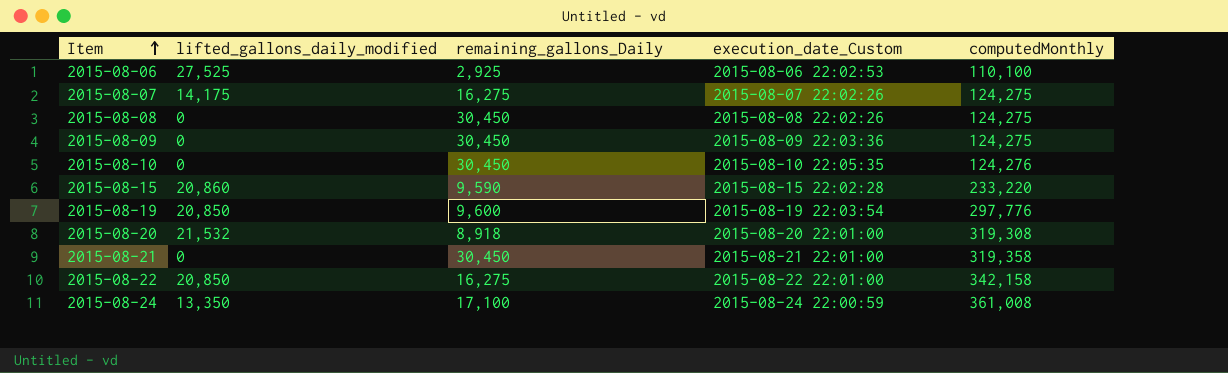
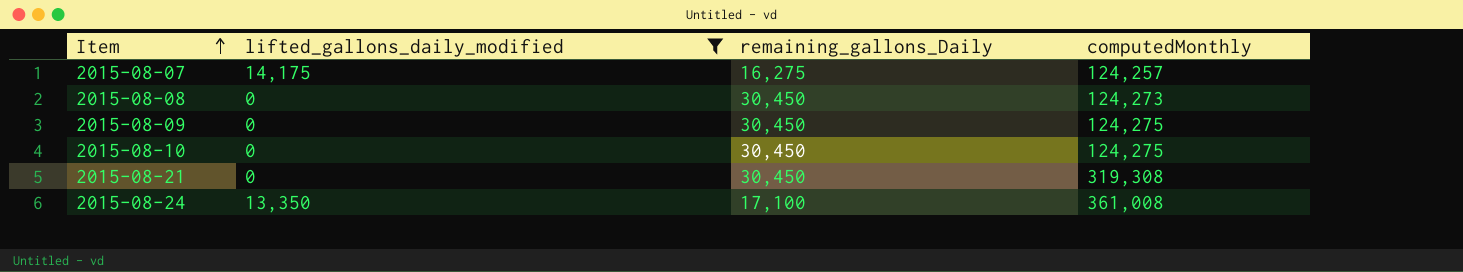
filter: none -> lifted_gallons_daily_modified <= 14,175
column execution_date_Custom | position: 4 -> none
2015-08-07 | computedMonthly: 124,275 -> 124,257
2015-08-08 | computedMonthly: 124,275 -> 124,273
2015-08-10 | computedMonthly: 124,276 -> 124,275
2015-08-21 | computedMonthly: 319,358 -> 319,308

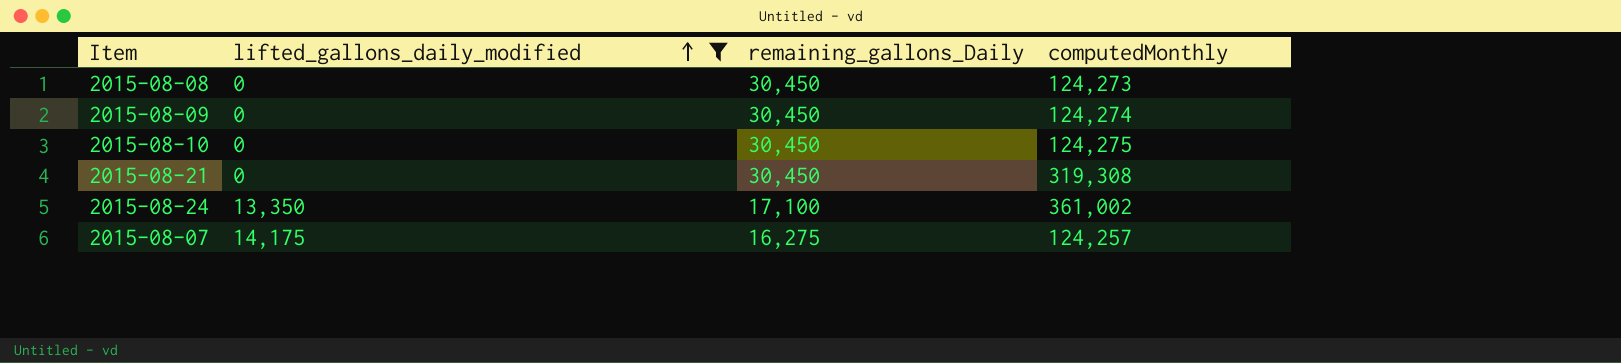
row order: Item ascending -> lifted_gallons_daily_modified ascending
2015-08-09 | computedMonthly: 124,275 -> 124,274
2015-08-24 | computedMonthly: 361,008 -> 361,002

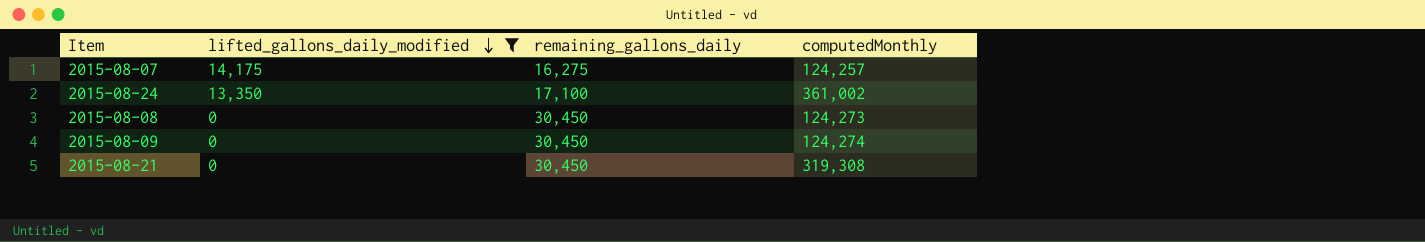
row order: lifted_gallons_daily_modified ascending -> lifted_gallons_daily_modified descending
column name: remaining_gallons_Daily -> remaining_gallons_daily
row 2015-08-10: 0 | 30,450 | 124,275 -> none

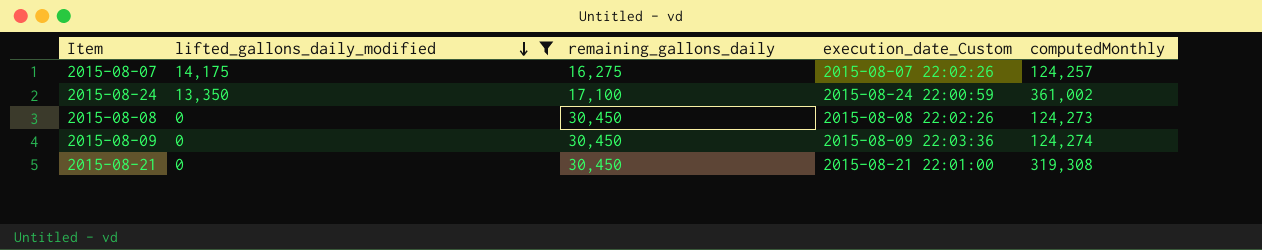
column execution_date_Custom | position: none -> 4

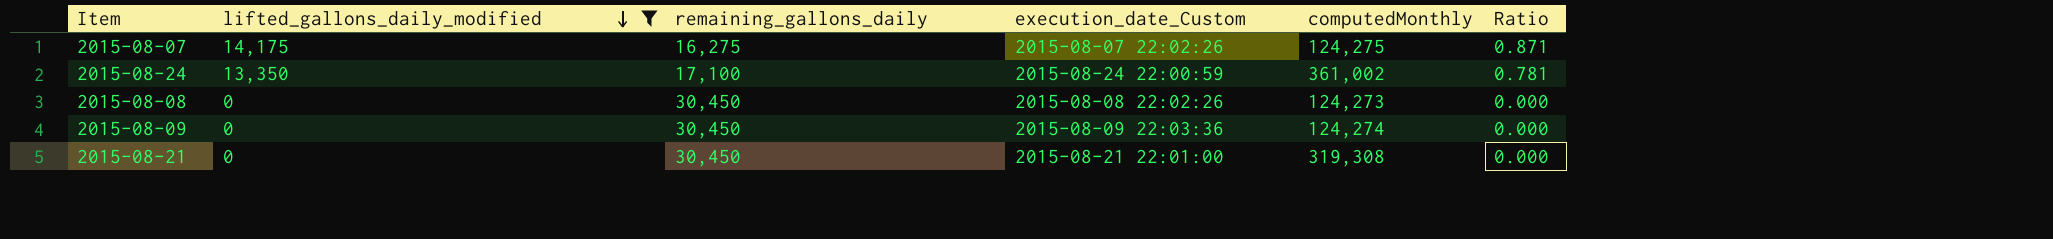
column Ratio | formula: none -> [lifted_gallons_daily_modified] / [remaining_gallons_daily]
2015-08-07 | computedMonthly: 124,257 -> 124,275

